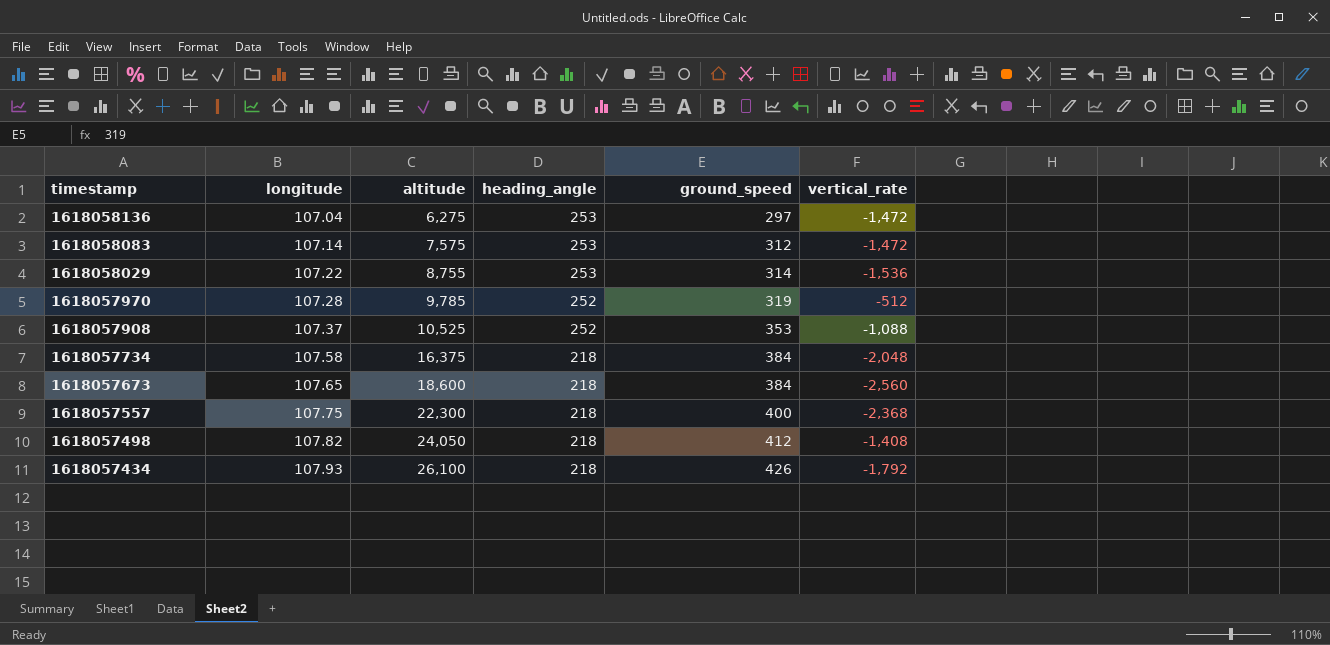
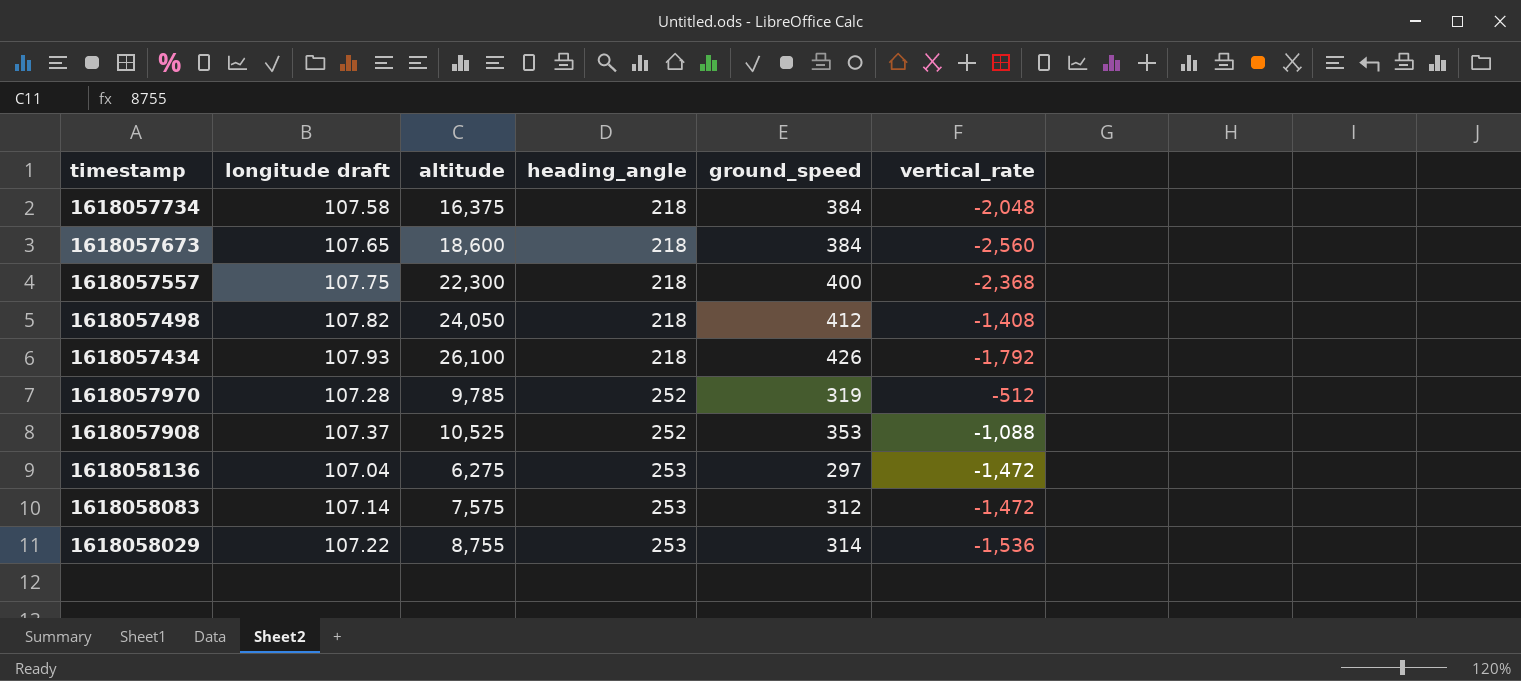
row order: timestamp descending -> heading_angle ascending
column name: longitude -> longitude draft

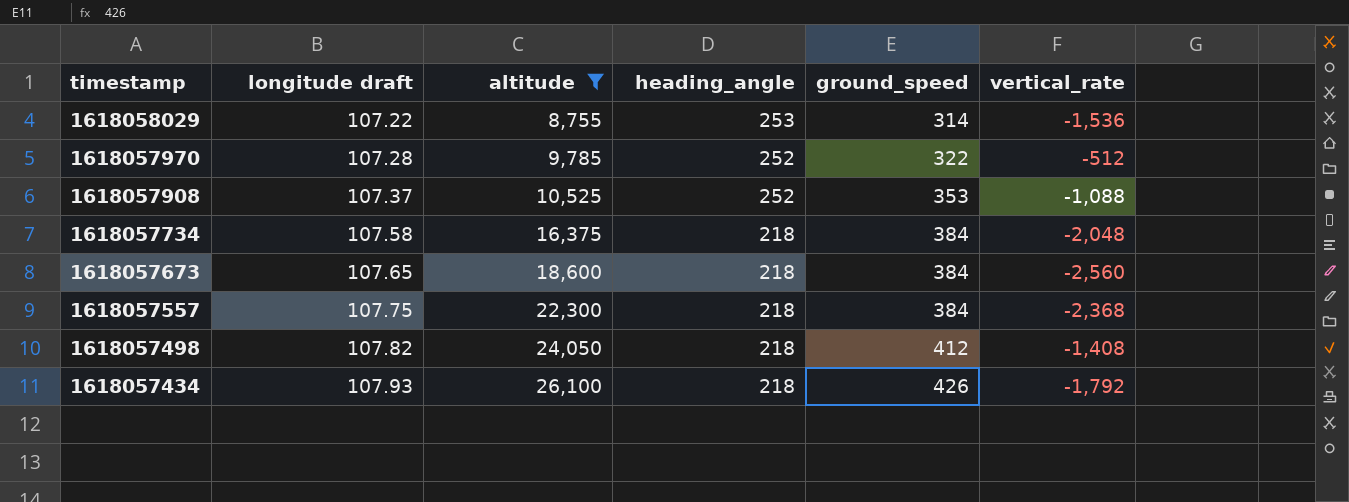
filter: none -> altitude >= 8,755
row order: heading_angle ascending -> timestamp descending
1618057970 | ground_speed: 319 -> 322
1618057557 | ground_speed: 400 -> 384

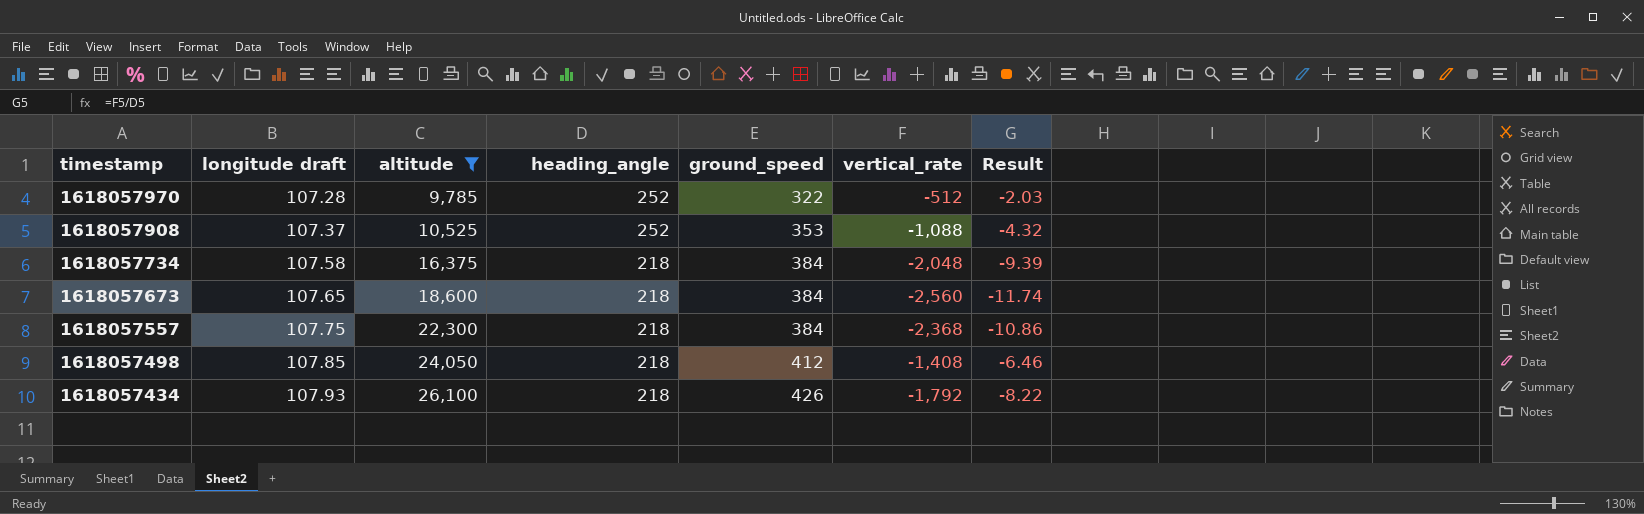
column Result | formula: none -> [vertical_rate] / [heading_angle]
row 1618058029: 107.22 | 8,755 | 253 | 314 | -1,536 -> none
1618057498 | longitude draft: 107.82 -> 107.85

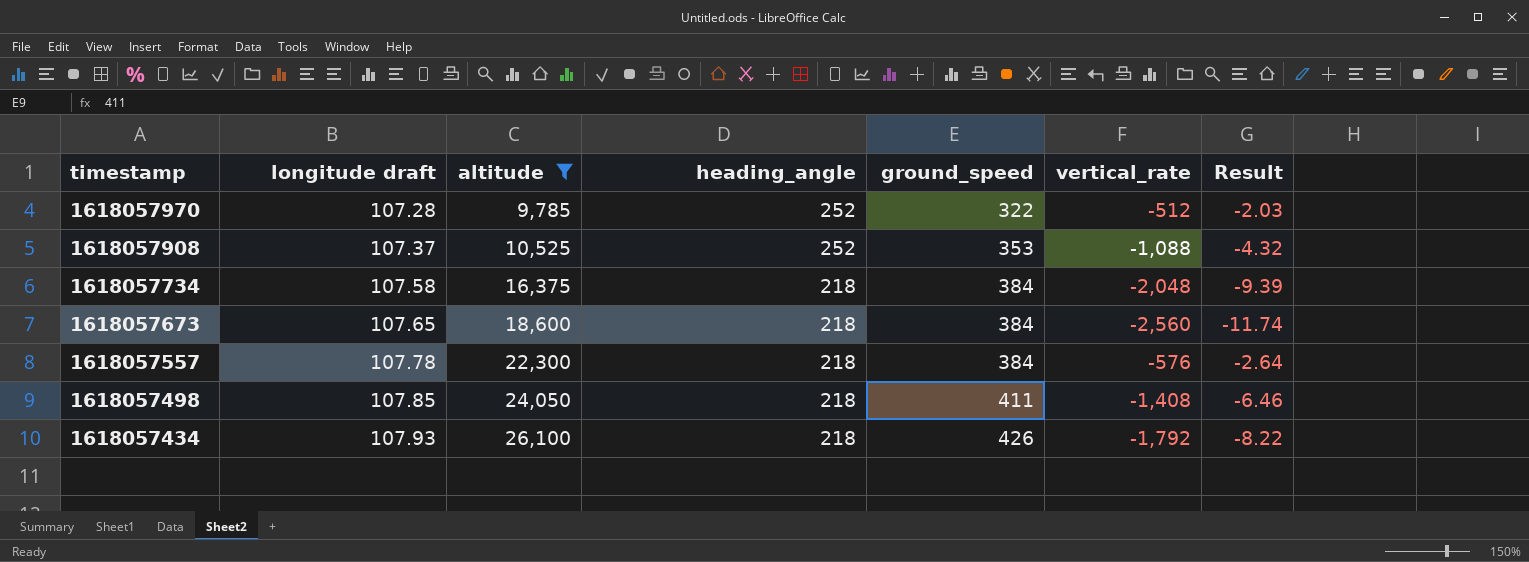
1618057557 | longitude draft: 107.75 -> 107.78
1618057557 | vertical_rate: -2,368 -> -576
1618057557 | Result: -10.86 -> -2.64
1618057498 | ground_speed: 412 -> 411

